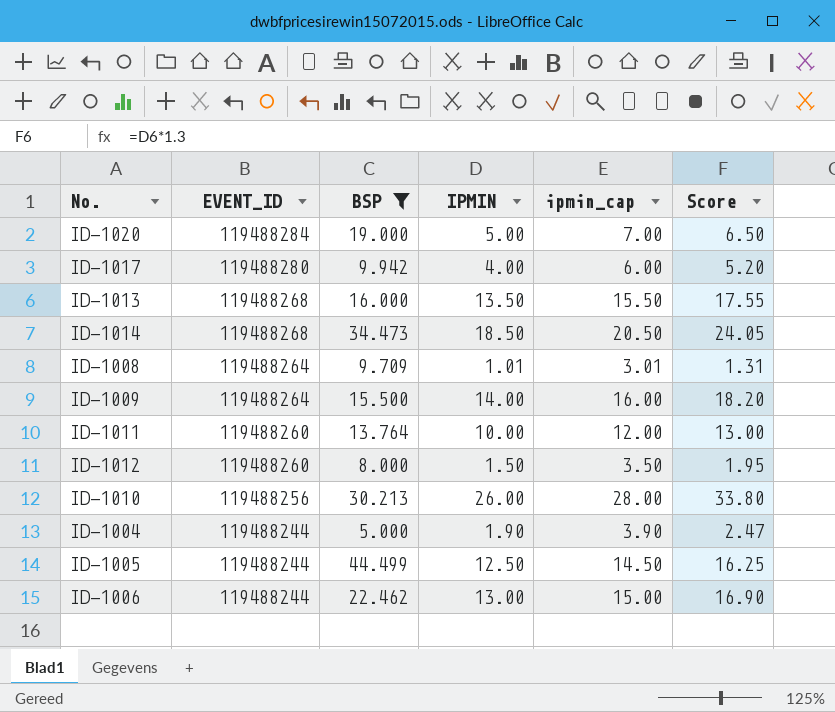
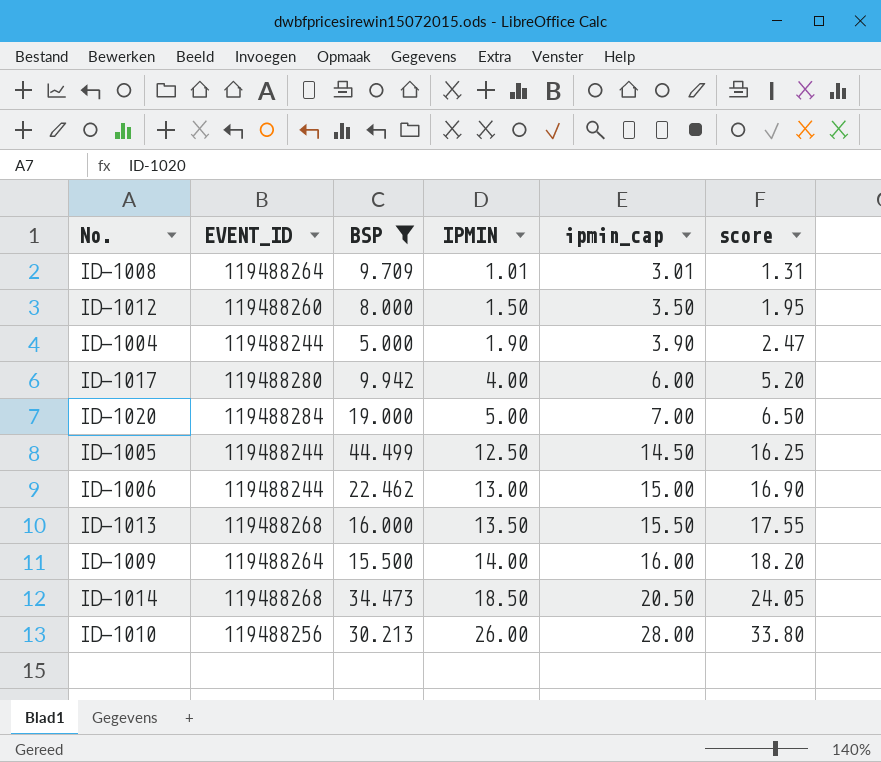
row order: EVENT_ID descending -> IPMIN ascending
column name: Score -> score
row ID-1011: 119488260 | 13.764 | 10.00 | 12.00 | 13.00 -> none

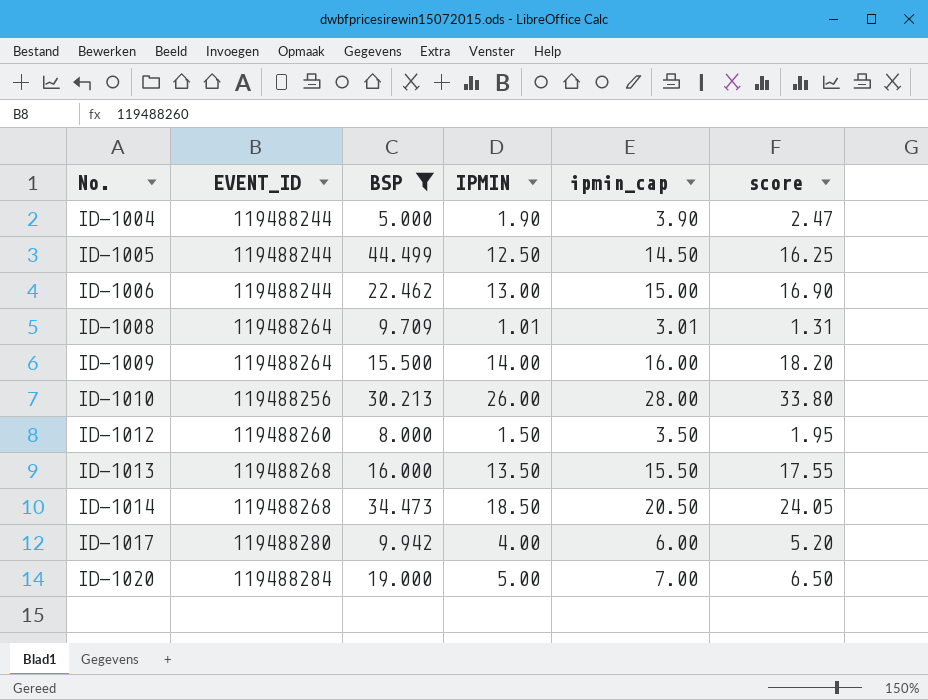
row order: IPMIN ascending -> No. ascending

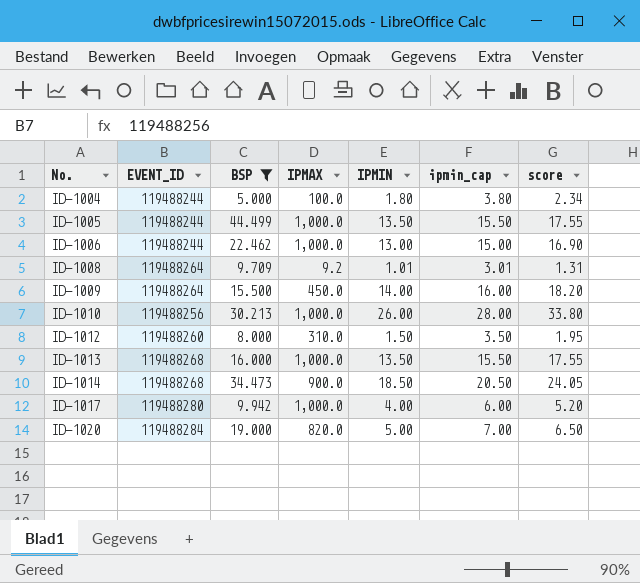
column IPMAX | position: none -> 4
ID-1004 | IPMIN: 1.90 -> 1.80
ID-1004 | ipmin_cap: 3.90 -> 3.80
ID-1004 | score: 2.47 -> 2.34
ID-1005 | IPMIN: 12.50 -> 13.50
ID-1005 | ipmin_cap: 14.50 -> 15.50
ID-1005 | score: 16.25 -> 17.55

